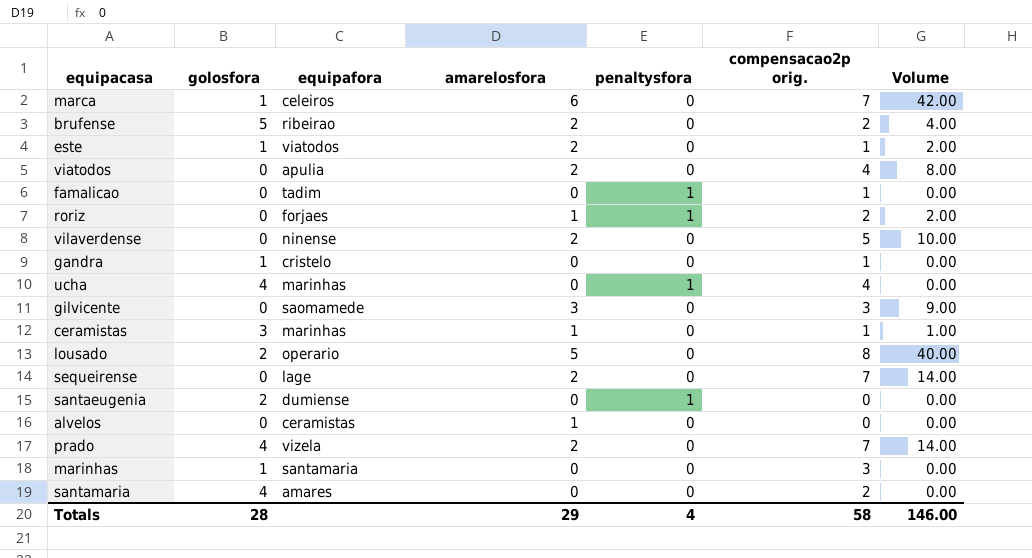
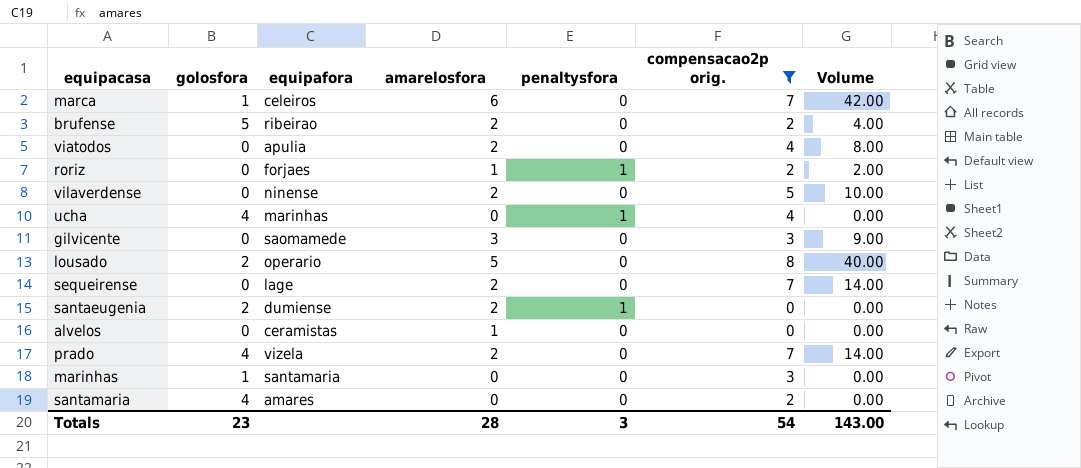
filter: none -> compensacao2p orig. != 1
santaeugenia | amarelosfora: 0 -> 2
Totals | golosfora: 28 -> 23
Totals | amarelosfora: 29 -> 28
Totals | penaltysfora: 4 -> 3
Totals | compensacao2p orig.: 58 -> 54
Totals | Volume: 146.00 -> 143.00

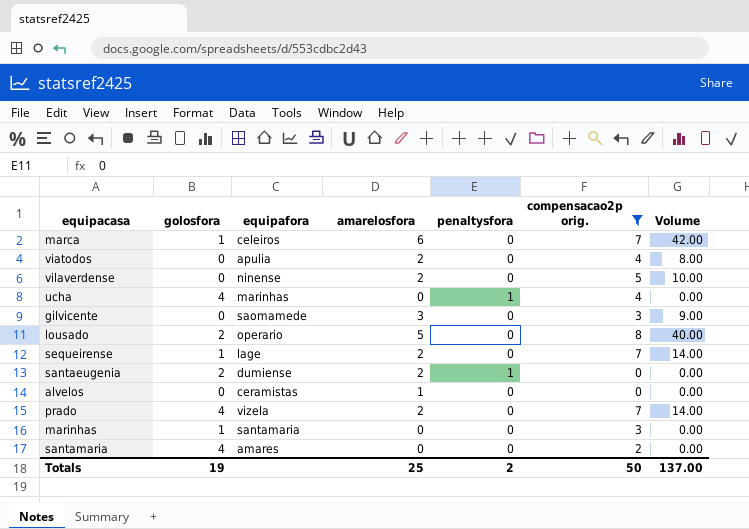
row brufense: 5 | ribeirao | 2 | 0 | 2 | 4.00 -> none
row roriz: 0 | forjaes | 1 | 1 | 2 | 2.00 -> none
sequeirense | golosfora: 0 -> 1
Totals | golosfora: 23 -> 19
Totals | amarelosfora: 28 -> 25
Totals | penaltysfora: 3 -> 2
Totals | compensacao2p orig.: 54 -> 50
Totals | Volume: 143.00 -> 137.00

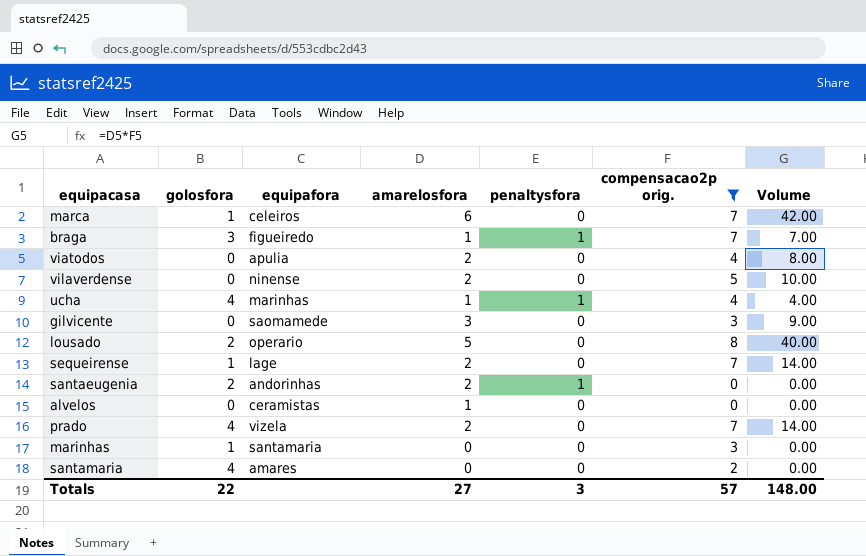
row braga: none -> 3 | figueiredo | 1 | 1 | 7 | 7.00
ucha | amarelosfora: 0 -> 1
ucha | Volume: 0.00 -> 4.00
santaeugenia | equipafora: dumiense -> andorinhas
Totals | golosfora: 19 -> 22
Totals | amarelosfora: 25 -> 27
Totals | penaltysfora: 2 -> 3
Totals | compensacao2p orig.: 50 -> 57
Totals | Volume: 137.00 -> 148.00

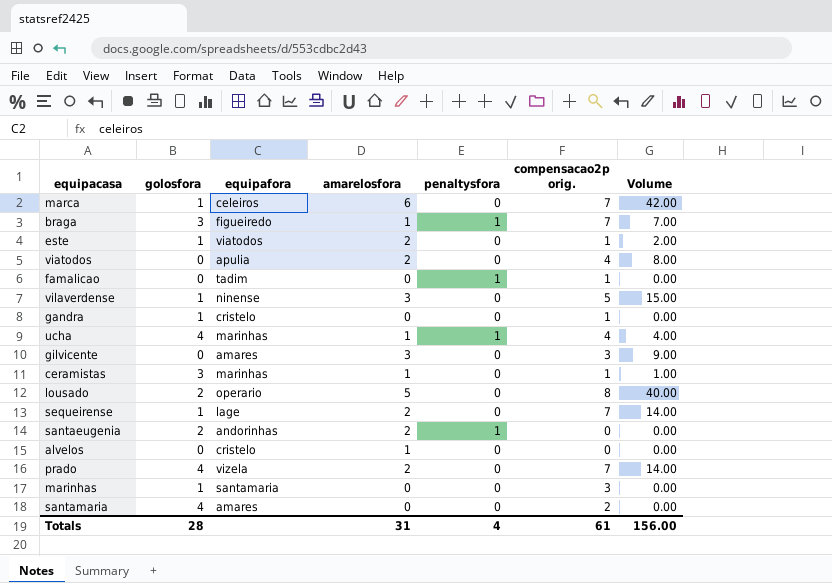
filter: compensacao2p orig. != 1 -> none
vilaverdense | golosfora: 0 -> 1
vilaverdense | amarelosfora: 2 -> 3
vilaverdense | Volume: 10.00 -> 15.00
gilvicente | equipafora: saomamede -> amares
alvelos | equipafora: ceramistas -> cristelo
Totals | golosfora: 22 -> 28
Totals | amarelosfora: 27 -> 31
Totals | penaltysfora: 3 -> 4
Totals | compensacao2p orig.: 57 -> 61
Totals | Volume: 148.00 -> 156.00

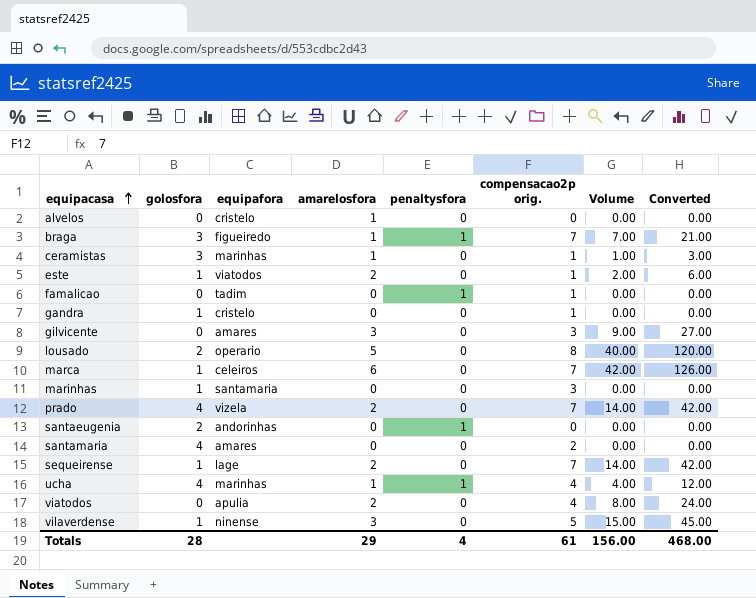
row order: none -> equipacasa ascending
column Converted | formula: none -> [Volume] * 3
santaeugenia | amarelosfora: 2 -> 0
Totals | amarelosfora: 31 -> 29

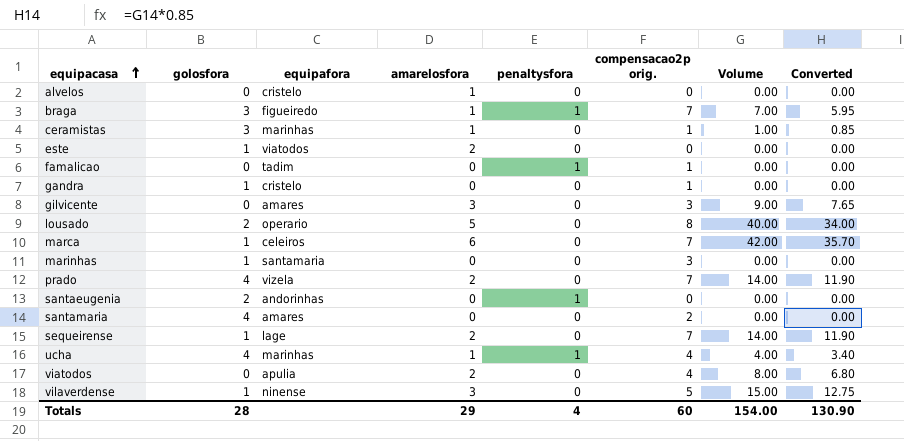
column Converted | formula: [Volume] * 3 -> [Volume] * 0.85
este | compensacao2p orig.: 1 -> 0
este | Volume: 2.00 -> 0.00
Totals | compensacao2p orig.: 61 -> 60
Totals | Volume: 156.00 -> 154.00
Totals | Converted: 468.00 -> 130.90

